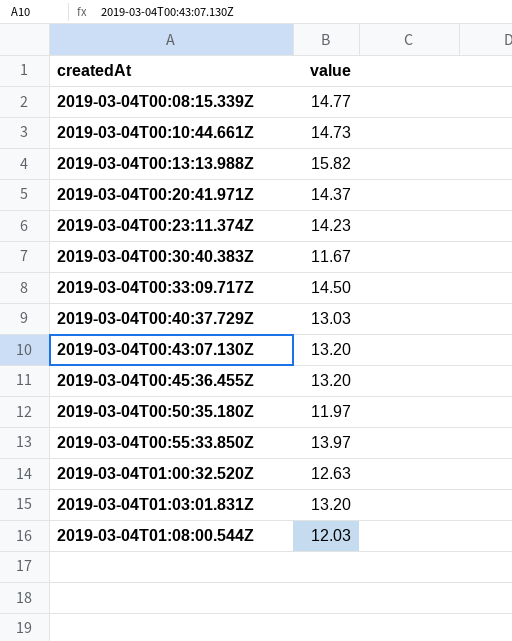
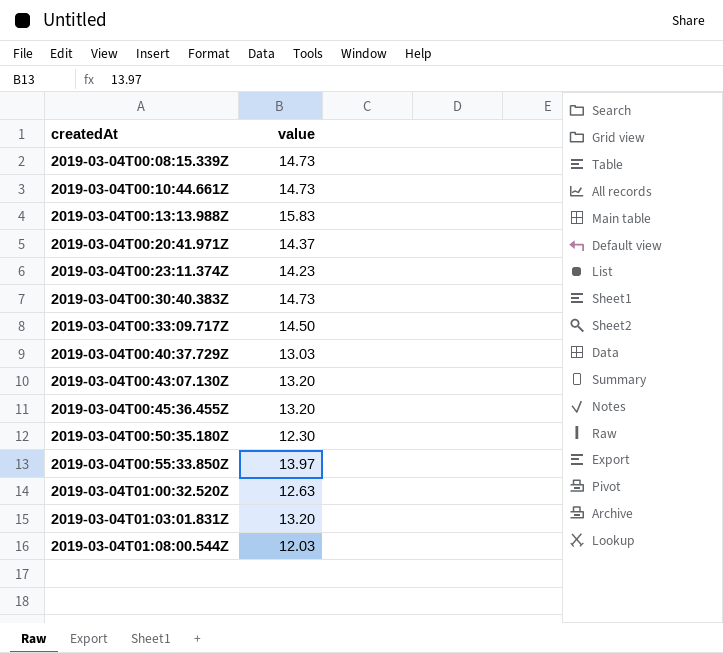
2019-03-04T00:08:15.339Z | value: 14.77 -> 14.73
2019-03-04T00:13:13.988Z | value: 15.82 -> 15.83
2019-03-04T00:30:40.383Z | value: 11.67 -> 14.73
2019-03-04T00:50:35.180Z | value: 11.97 -> 12.30

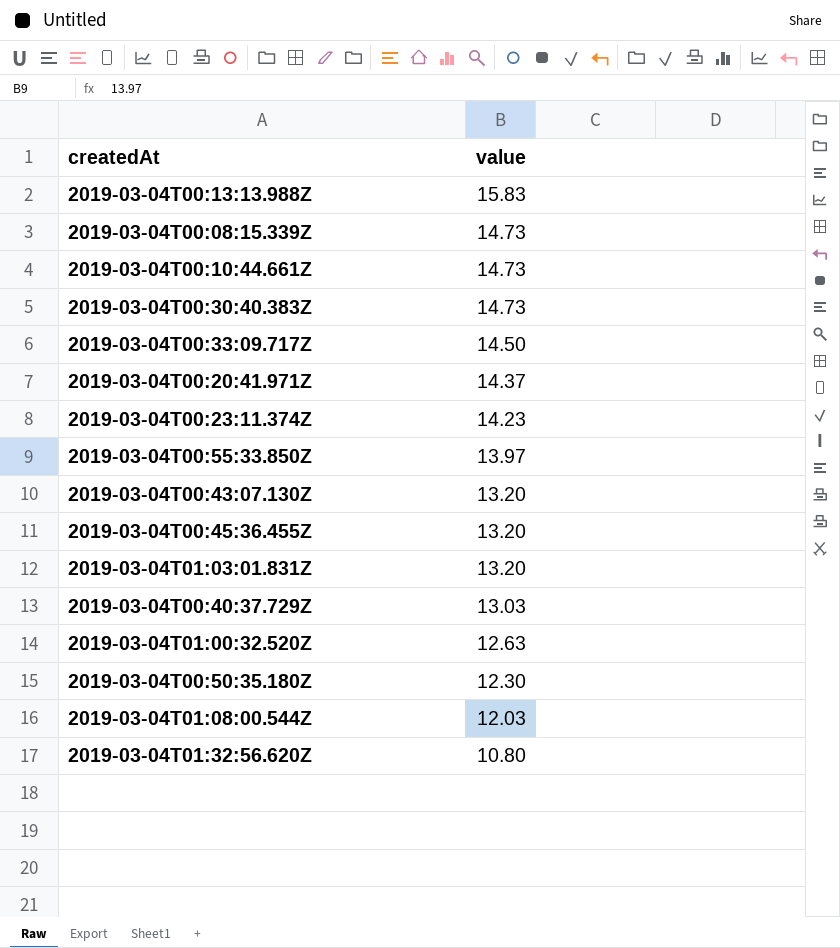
row order: createdAt ascending -> value descending
row 2019-03-04T01:32:56.620Z: none -> 10.80

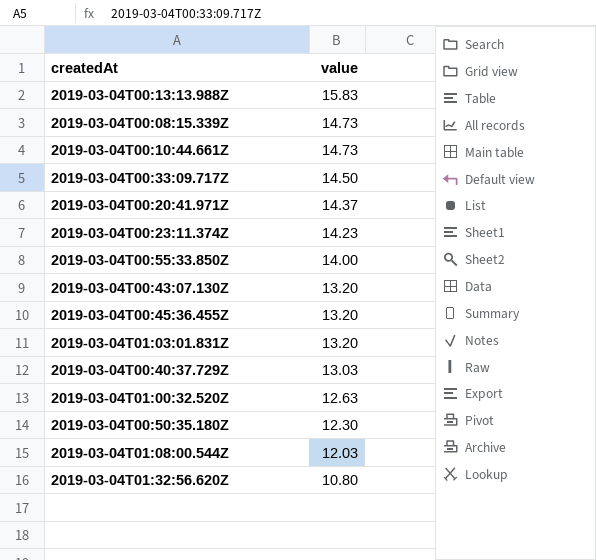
row 2019-03-04T00:30:40.383Z: 14.73 -> none
2019-03-04T00:55:33.850Z | value: 13.97 -> 14.00

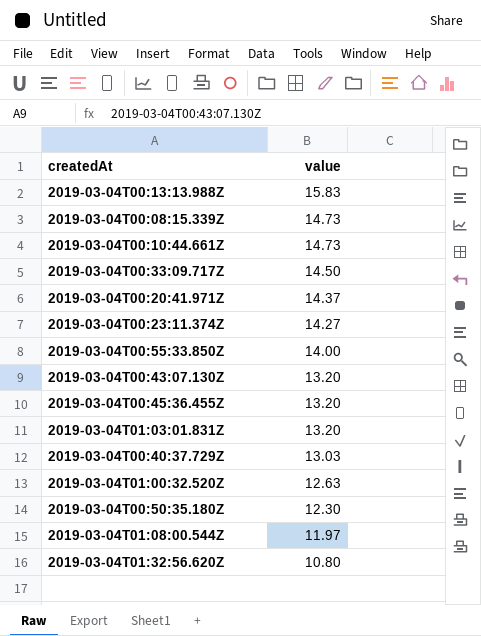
2019-03-04T00:23:11.374Z | value: 14.23 -> 14.27
2019-03-04T01:08:00.544Z | value: 12.03 -> 11.97

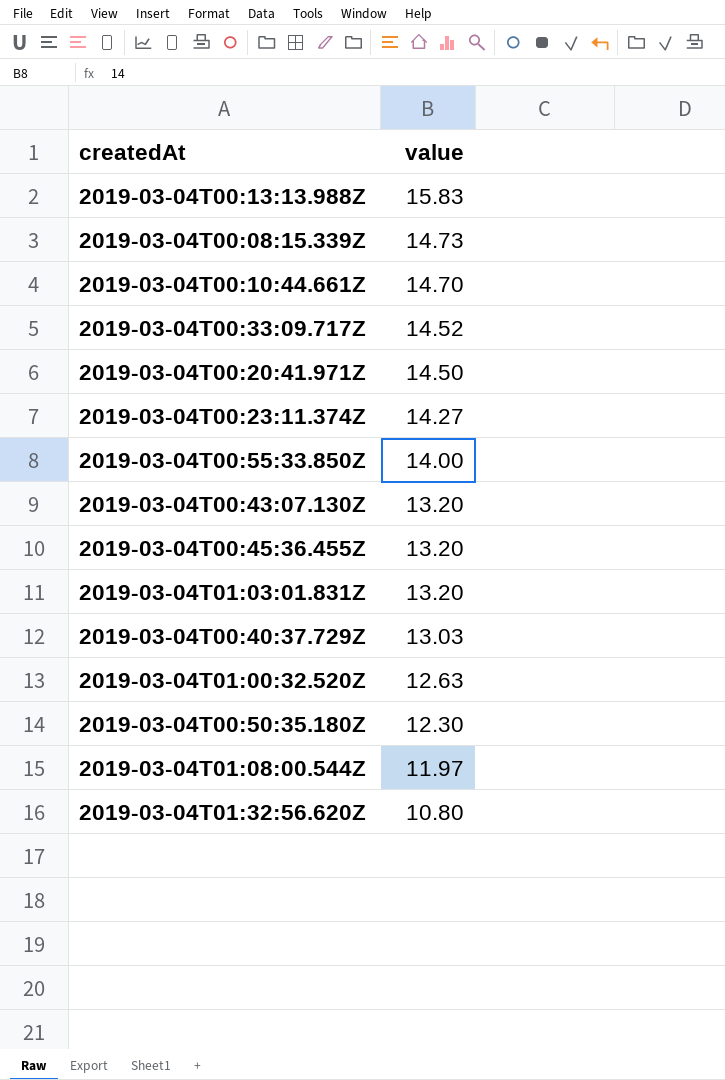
2019-03-04T00:10:44.661Z | value: 14.73 -> 14.70
2019-03-04T00:33:09.717Z | value: 14.50 -> 14.52
2019-03-04T00:20:41.971Z | value: 14.37 -> 14.50

